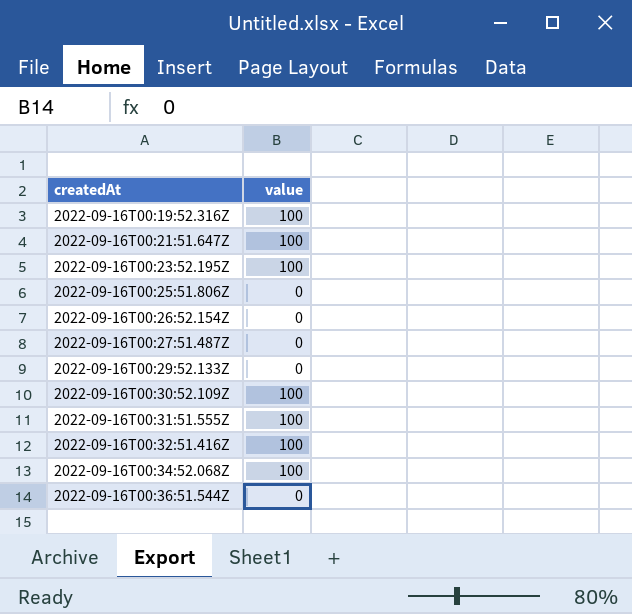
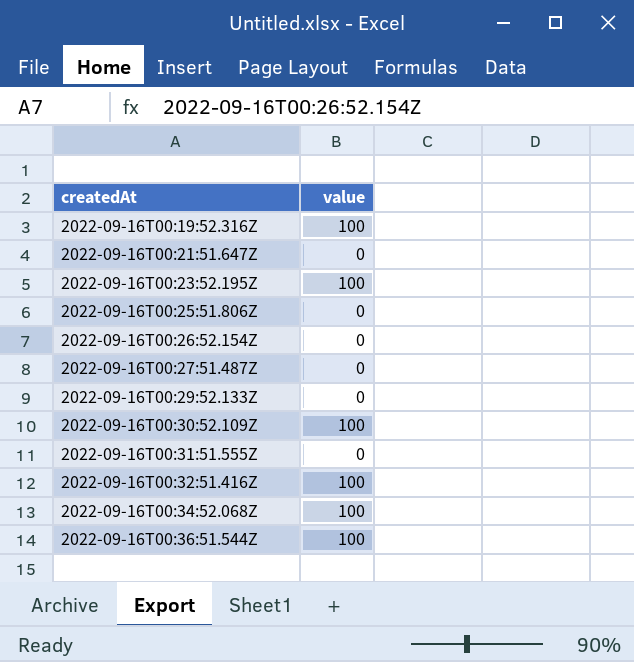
2022-09-16T00:21:51.647Z | value: 100 -> 0
2022-09-16T00:31:51.555Z | value: 100 -> 0
2022-09-16T00:36:51.544Z | value: 0 -> 100

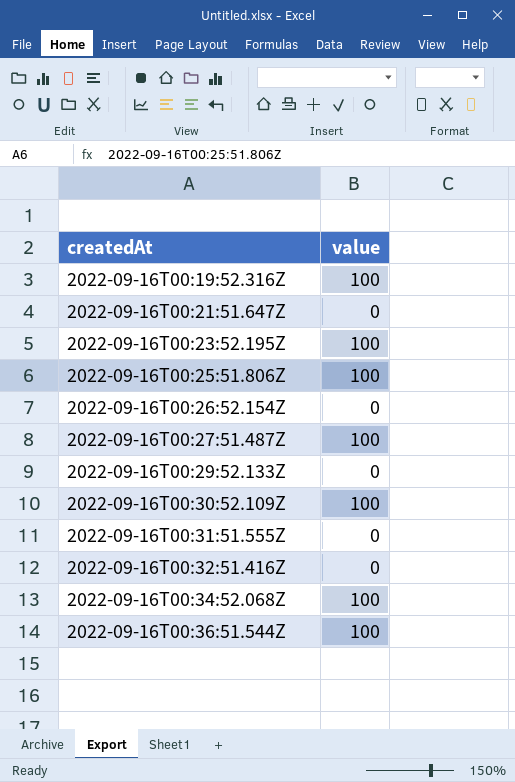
2022-09-16T00:25:51.806Z | value: 0 -> 100
2022-09-16T00:27:51.487Z | value: 0 -> 100
2022-09-16T00:32:51.416Z | value: 100 -> 0

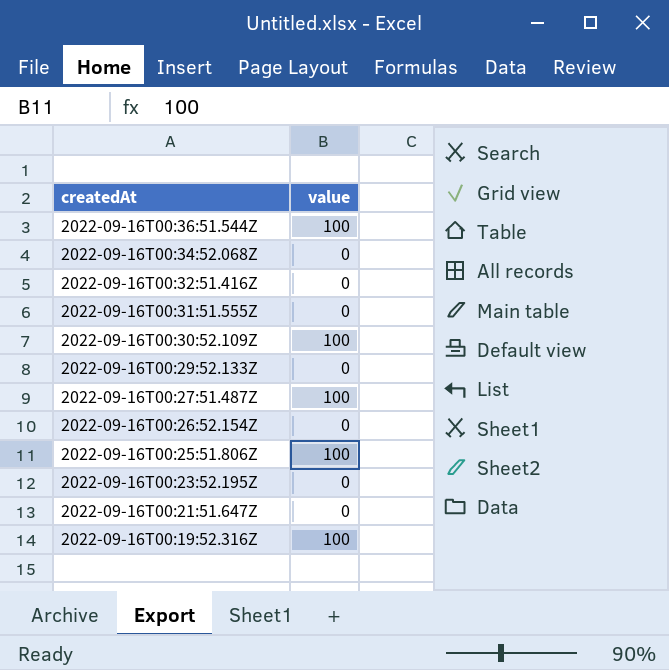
row order: createdAt ascending -> createdAt descending
2022-09-16T00:34:52.068Z | value: 100 -> 0
2022-09-16T00:23:52.195Z | value: 100 -> 0

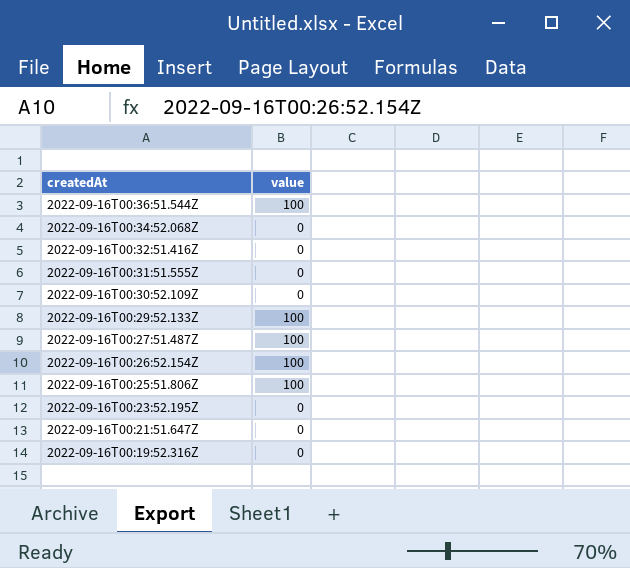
2022-09-16T00:30:52.109Z | value: 100 -> 0
2022-09-16T00:29:52.133Z | value: 0 -> 100
2022-09-16T00:26:52.154Z | value: 0 -> 100
2022-09-16T00:19:52.316Z | value: 100 -> 0

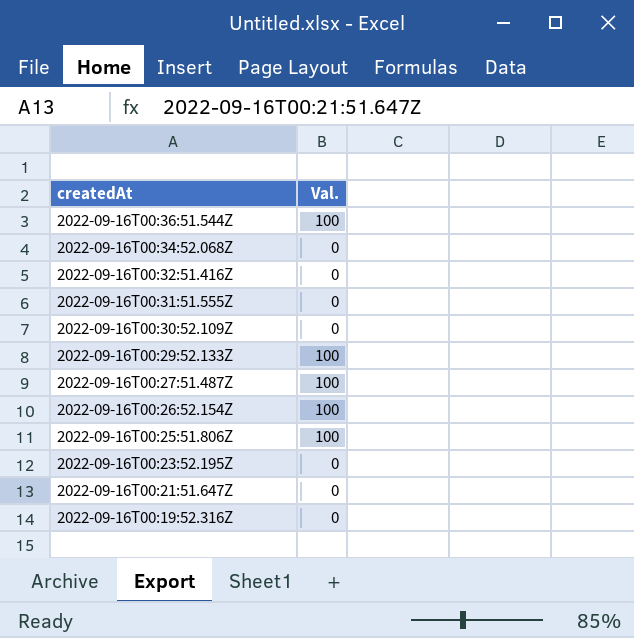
column name: value -> Val.

